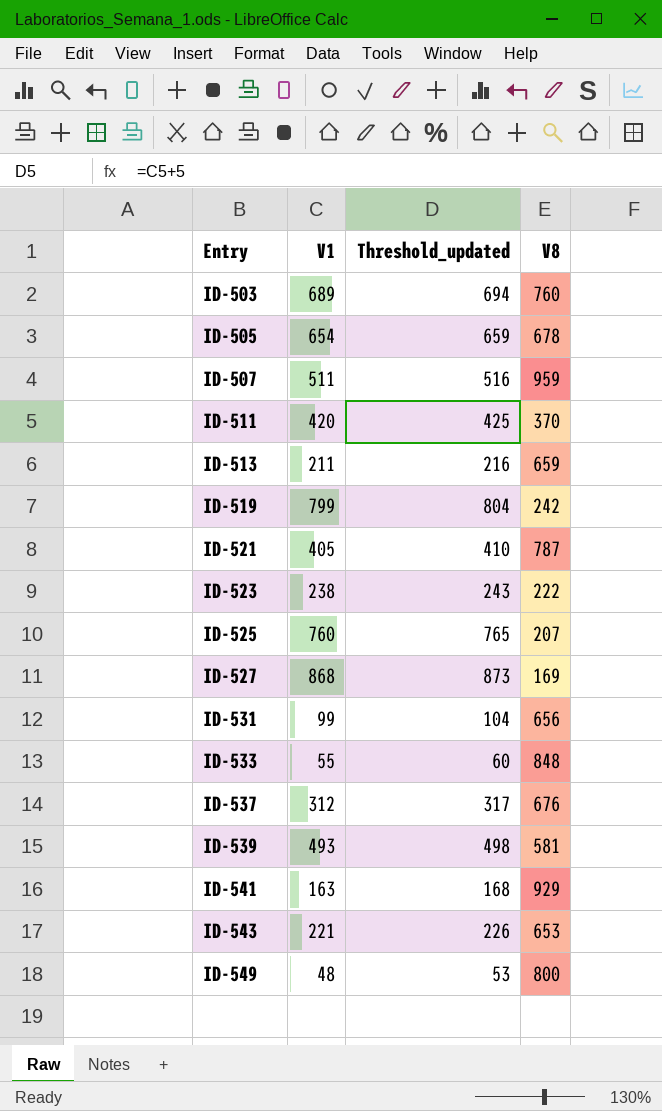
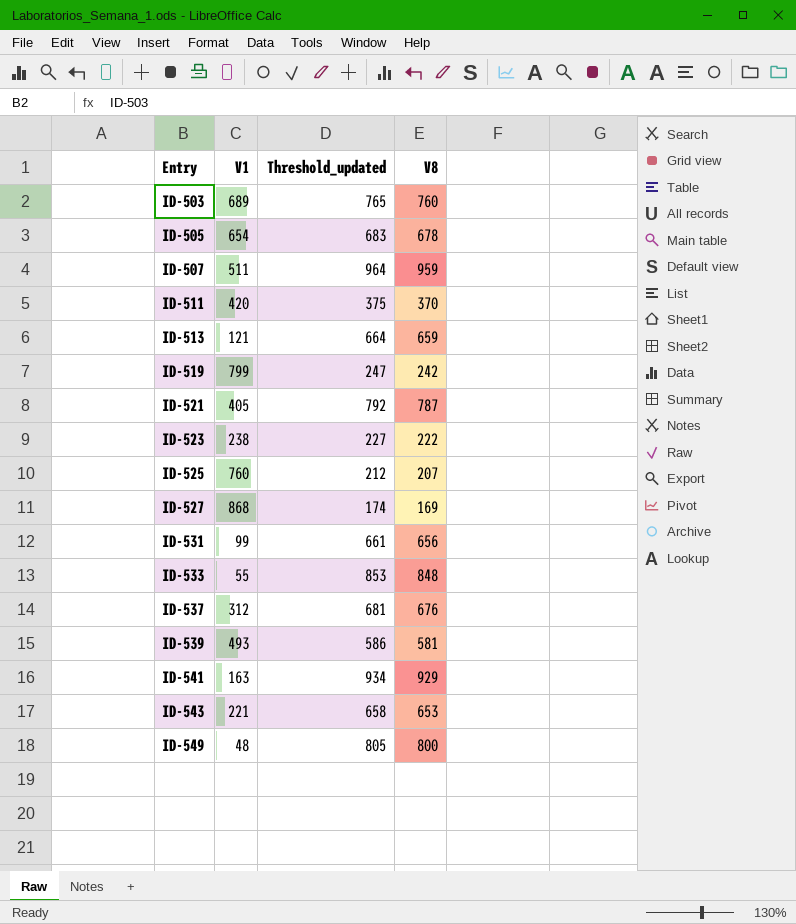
column Threshold_updated | formula: [V1] + 5 -> [V8] + 5
ID-513 | V1: 211 -> 121

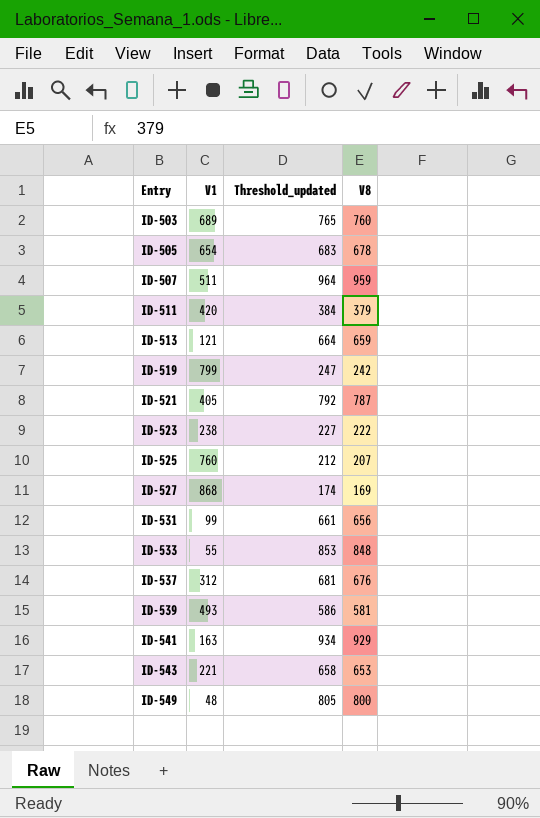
ID-511 | Threshold_updated: 375 -> 384
ID-511 | V8: 370 -> 379

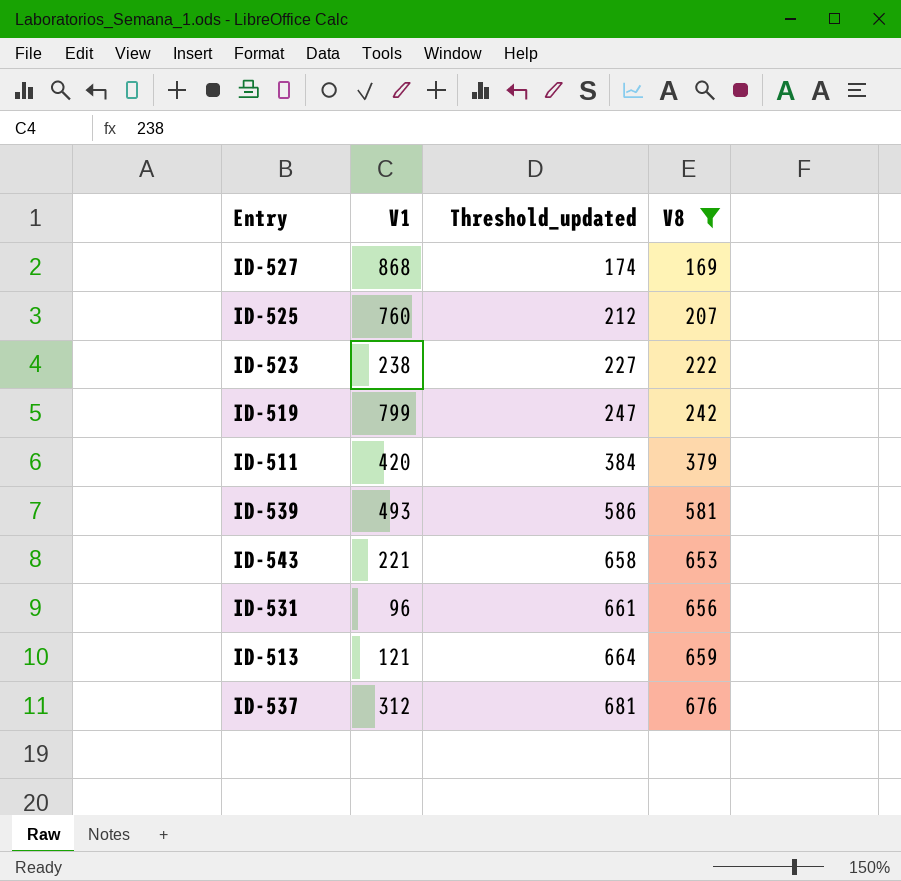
filter: none -> V8 <= 676
row order: Entry ascending -> Threshold_updated ascending
ID-531 | V1: 99 -> 96

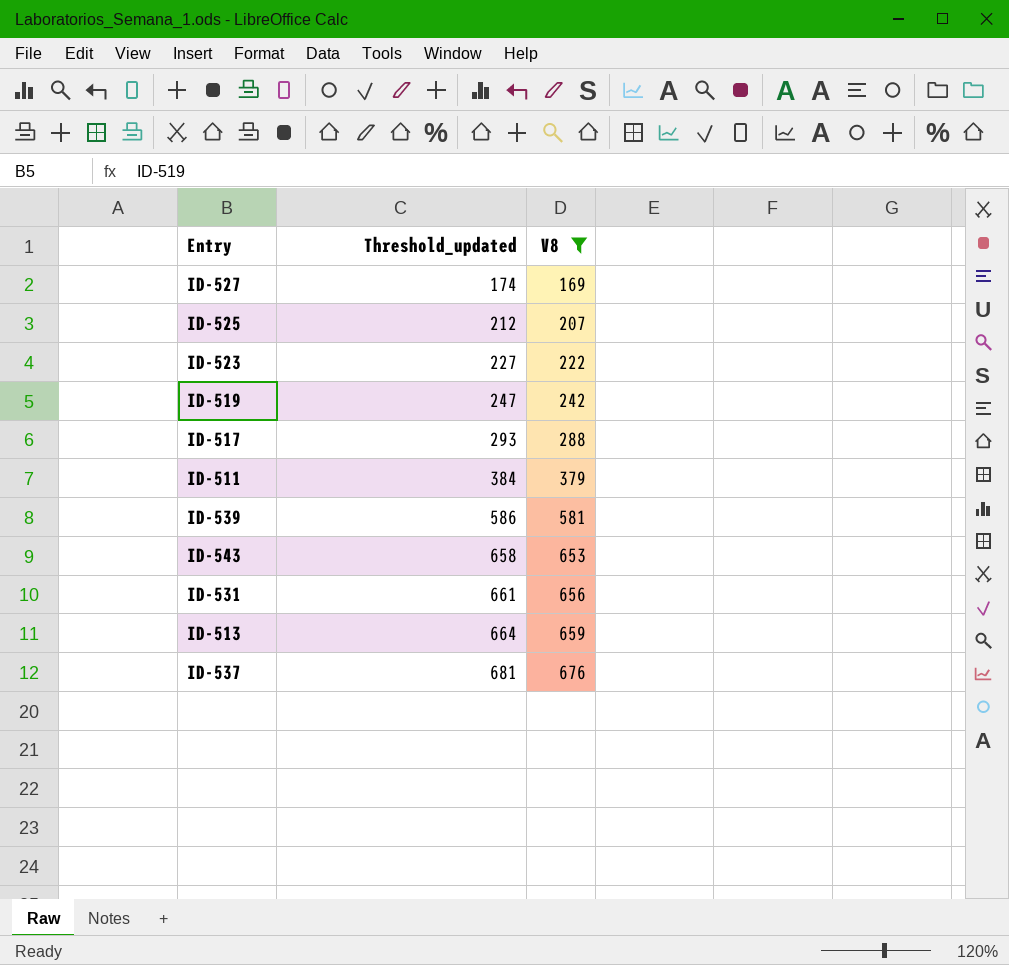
column V1 | position: 2 -> none
row ID-517: none -> 293 | 288

